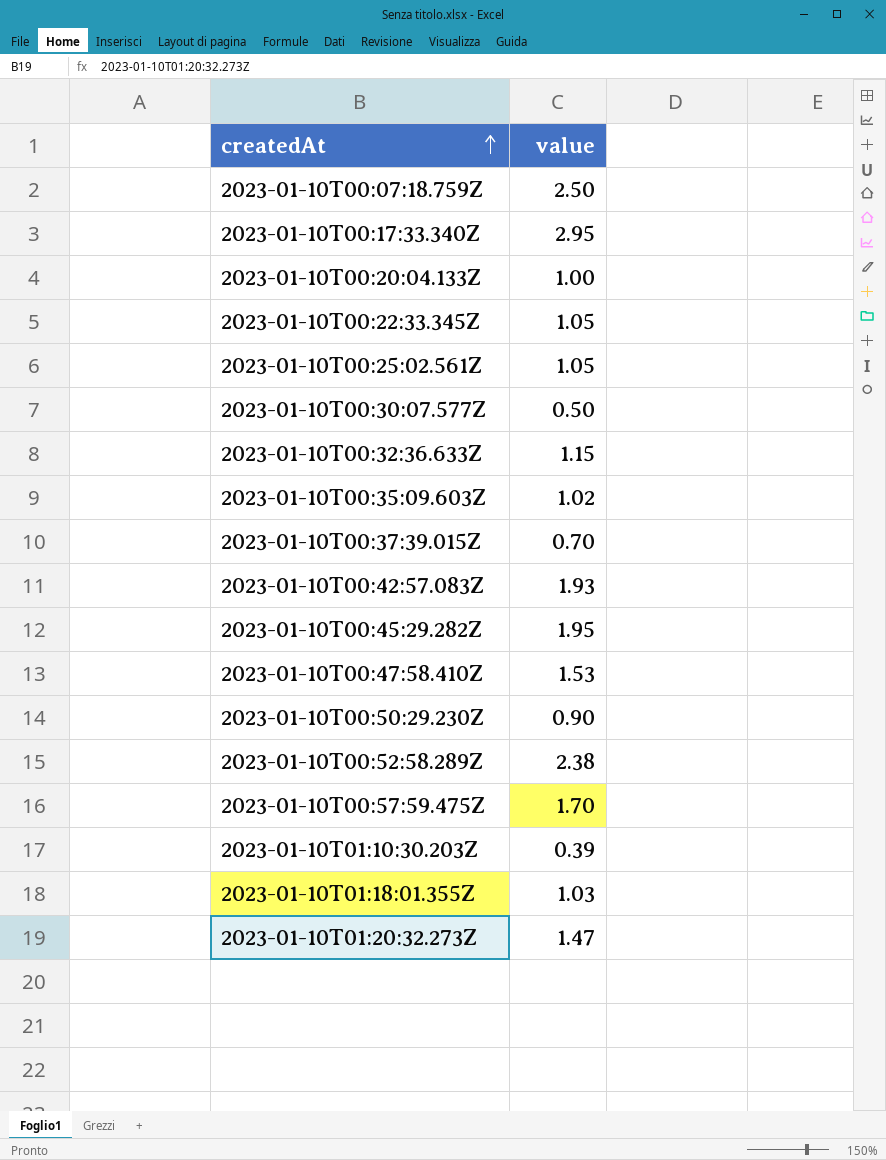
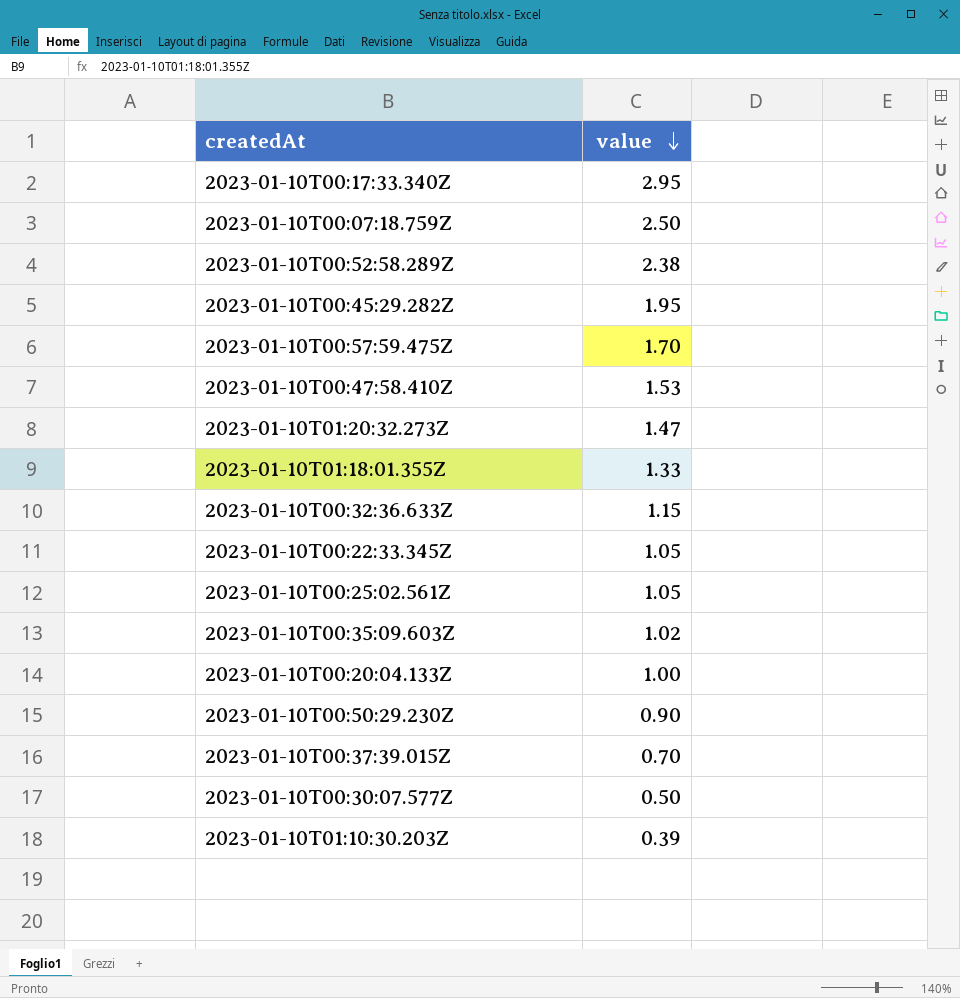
row order: createdAt ascending -> value descending
row 2023-01-10T00:42:57.083Z: 1.93 -> none
2023-01-10T01:18:01.355Z | value: 1.03 -> 1.33

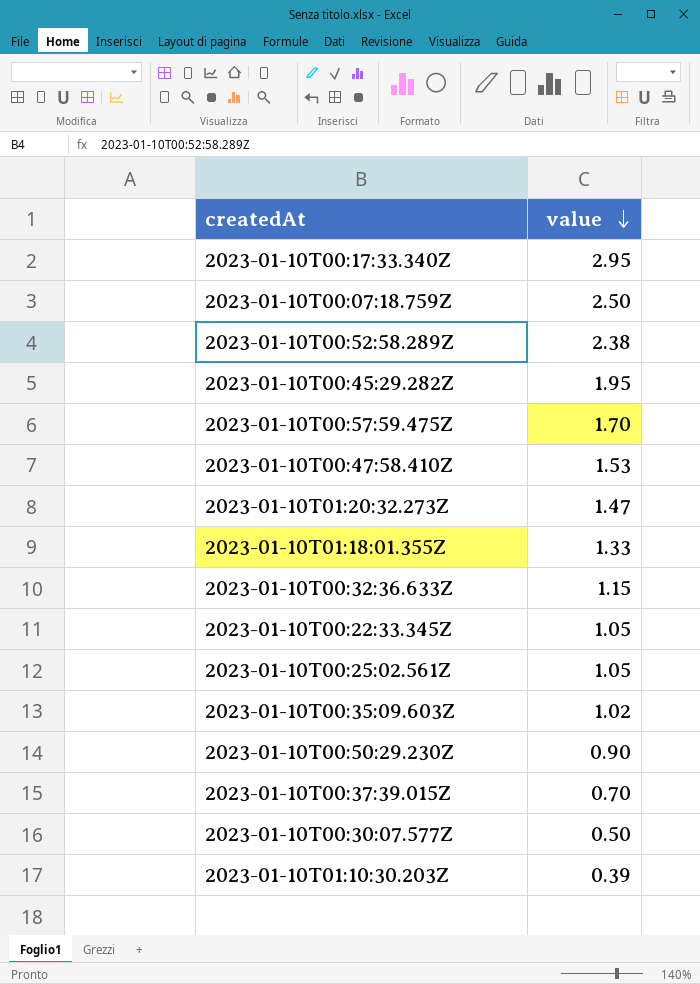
row 2023-01-10T00:20:04.133Z: 1.00 -> none

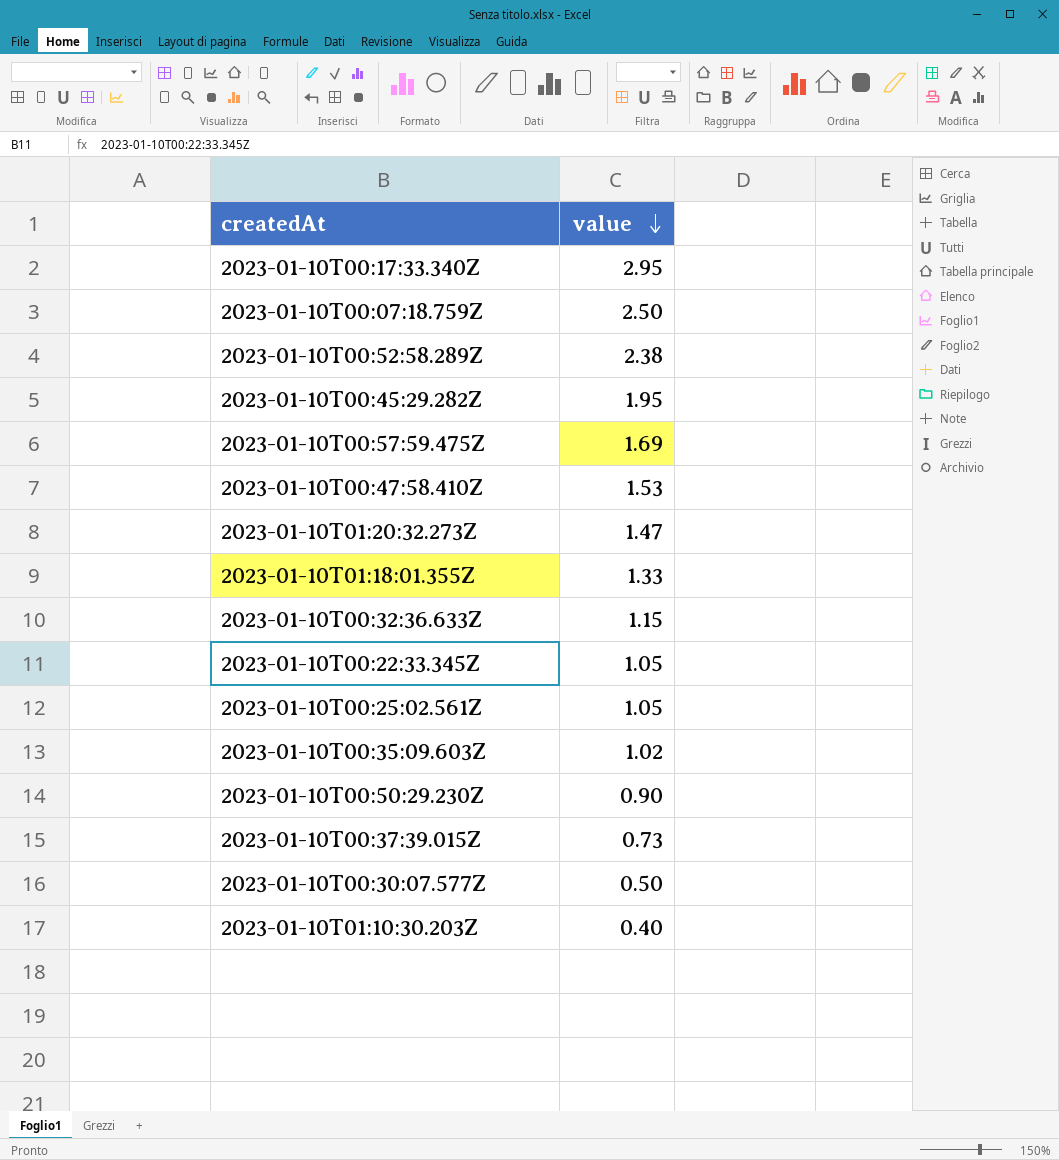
2023-01-10T00:57:59.475Z | value: 1.70 -> 1.69
2023-01-10T00:37:39.015Z | value: 0.70 -> 0.73
2023-01-10T01:10:30.203Z | value: 0.39 -> 0.40

